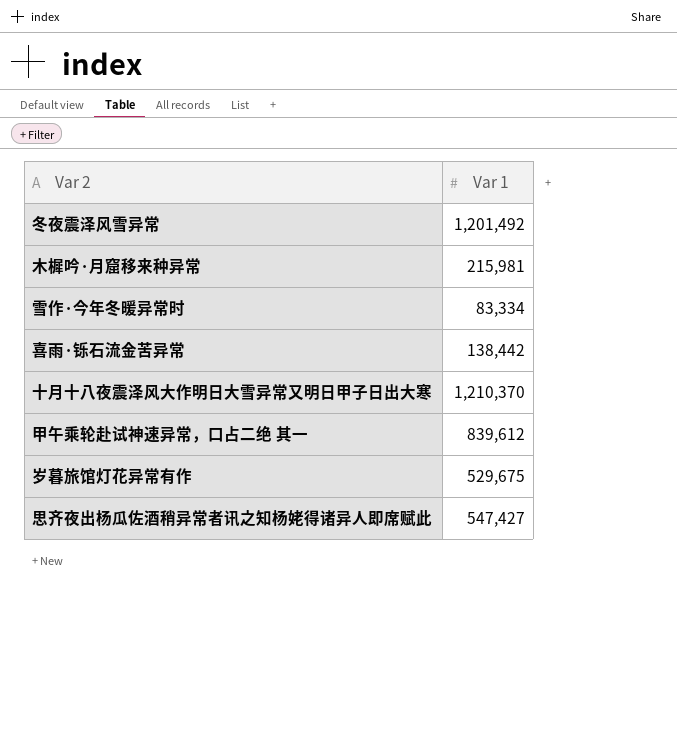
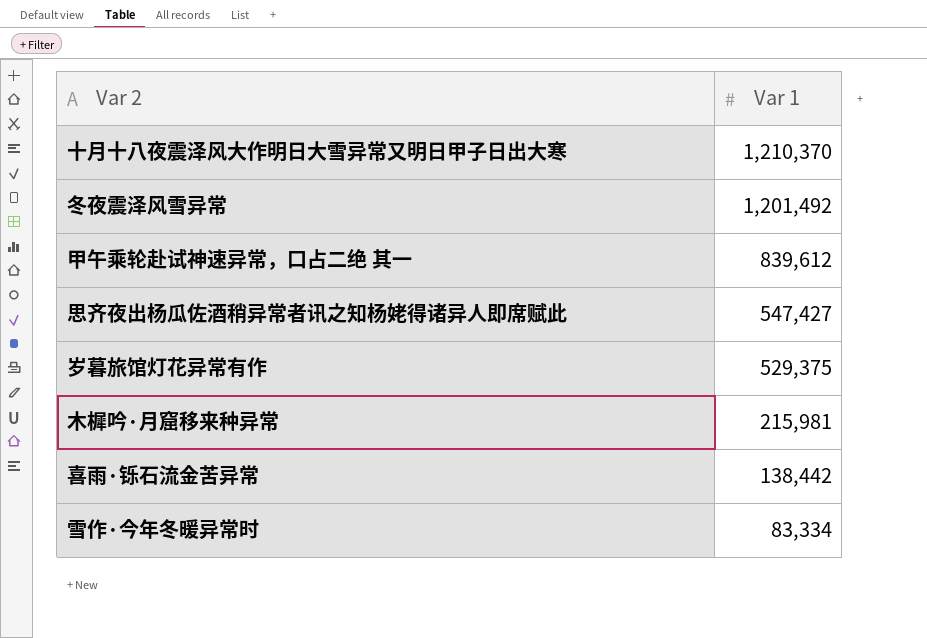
row order: none -> Var 1 descending
岁暮旅馆灯花异常有作 | Var 1: 529,675 -> 529,375

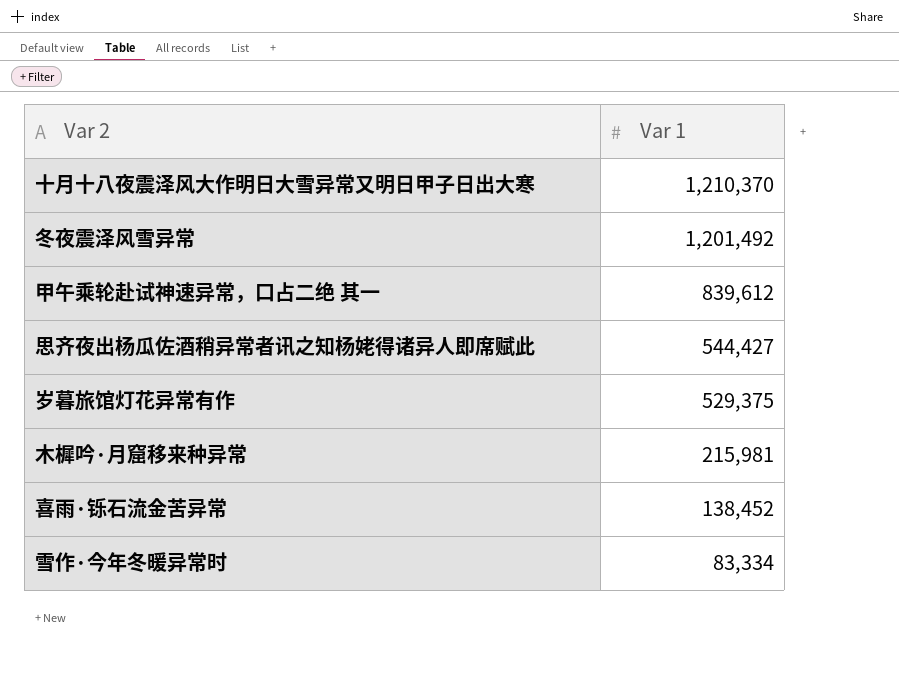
思齐夜出杨瓜佐酒稍异常者讯之知杨姥得诸异人即席赋此 | Var 1: 547,427 -> 544,427
喜雨·铄石流金苦异常 | Var 1: 138,442 -> 138,452

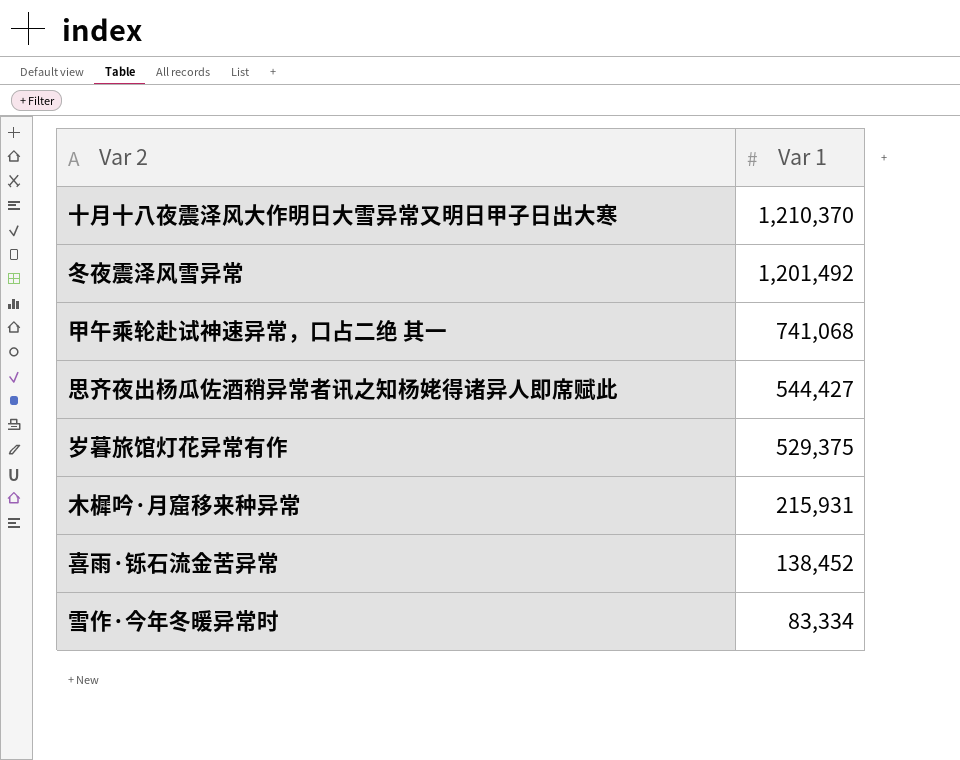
甲午乘轮赴试神速异常，口占二绝 其一 | Var 1: 839,612 -> 741,068
木樨吟·月窟移来种异常 | Var 1: 215,981 -> 215,931

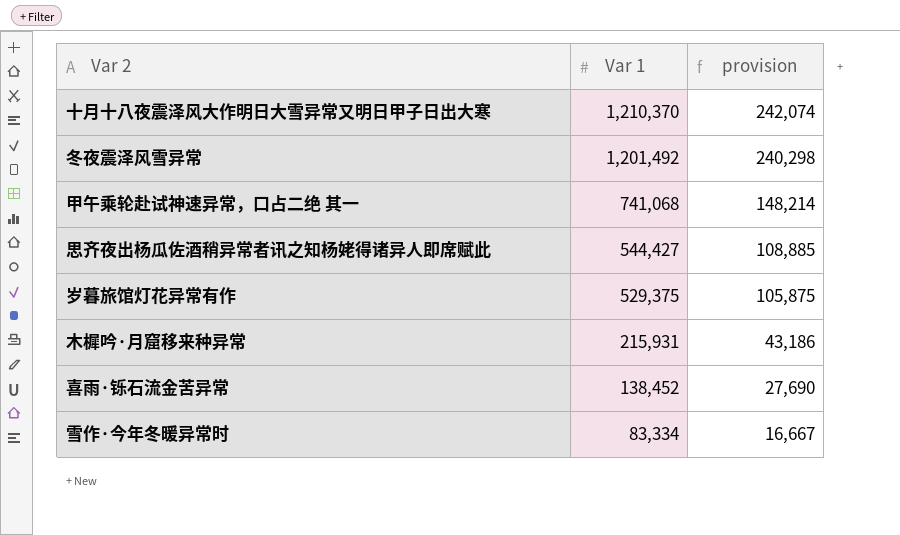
column provision | formula: none -> [Var 1] * 0.2

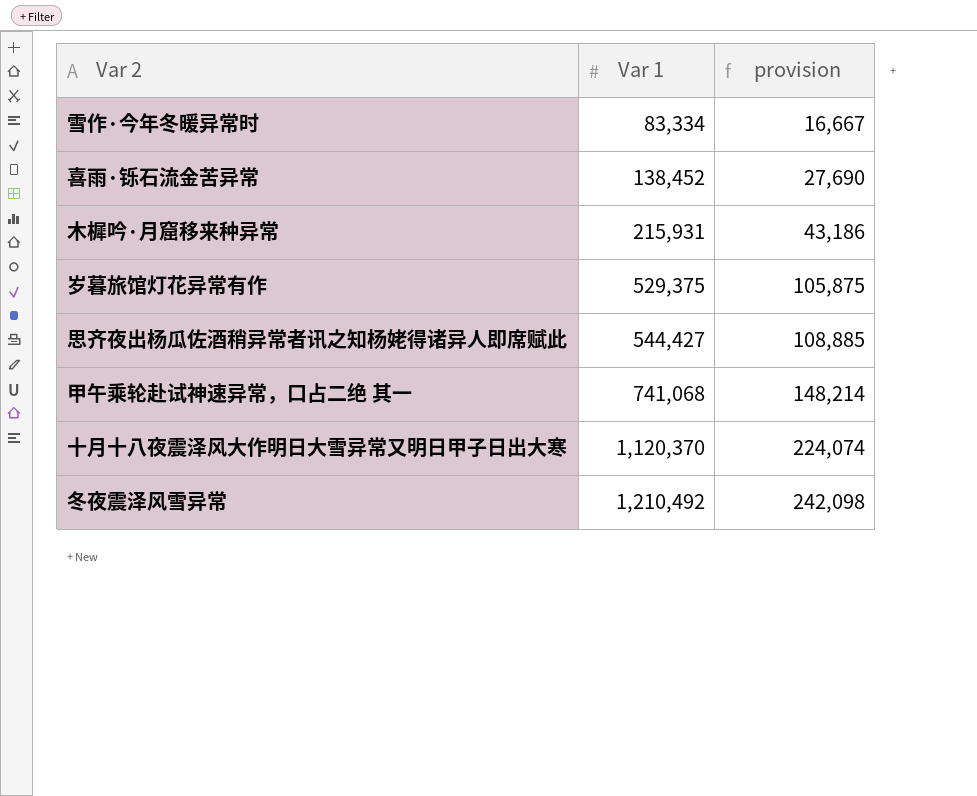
row order: Var 1 descending -> Var 1 ascending
十月十八夜震泽风大作明日大雪异常又明日甲子日出大寒 | Var 1: 1,210,370 -> 1,120,370
十月十八夜震泽风大作明日大雪异常又明日甲子日出大寒 | provision: 242,074 -> 224,074
冬夜震泽风雪异常 | Var 1: 1,201,492 -> 1,210,492
冬夜震泽风雪异常 | provision: 240,298 -> 242,098

